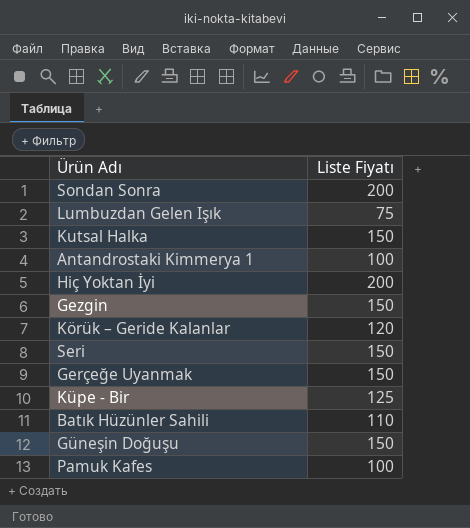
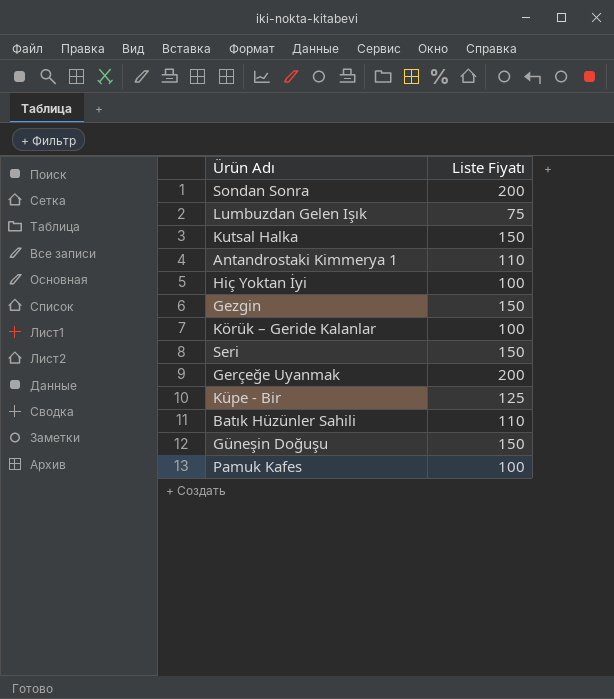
Antandrostaki Kimmerya 1 | Liste Fiyatı: 100 -> 110
Hiç Yoktan İyi | Liste Fiyatı: 200 -> 100
Körük – Geride Kalanlar | Liste Fiyatı: 120 -> 100
Gerçeğe Uyanmak | Liste Fiyatı: 150 -> 200

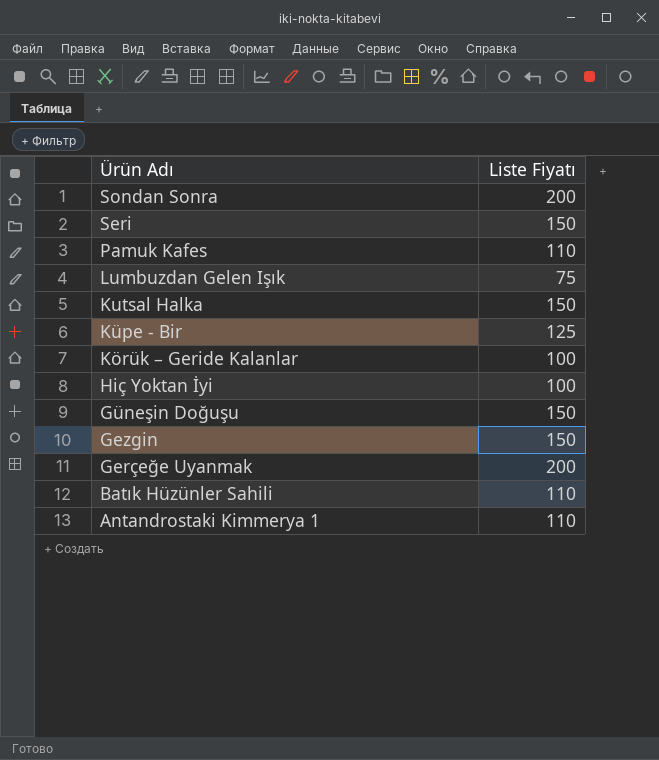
row order: none -> Ürün Adı descending
Pamuk Kafes | Liste Fiyatı: 100 -> 110

